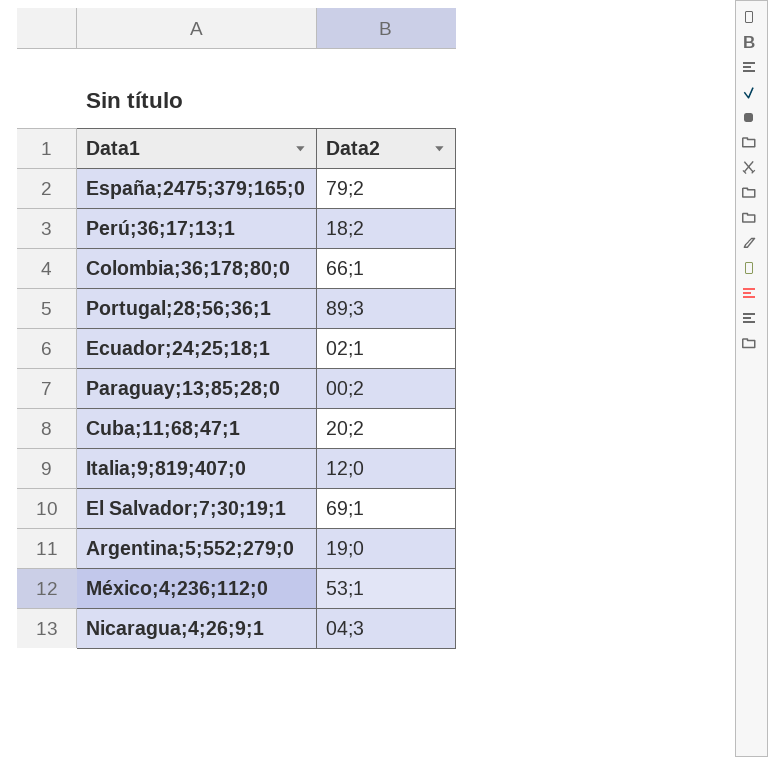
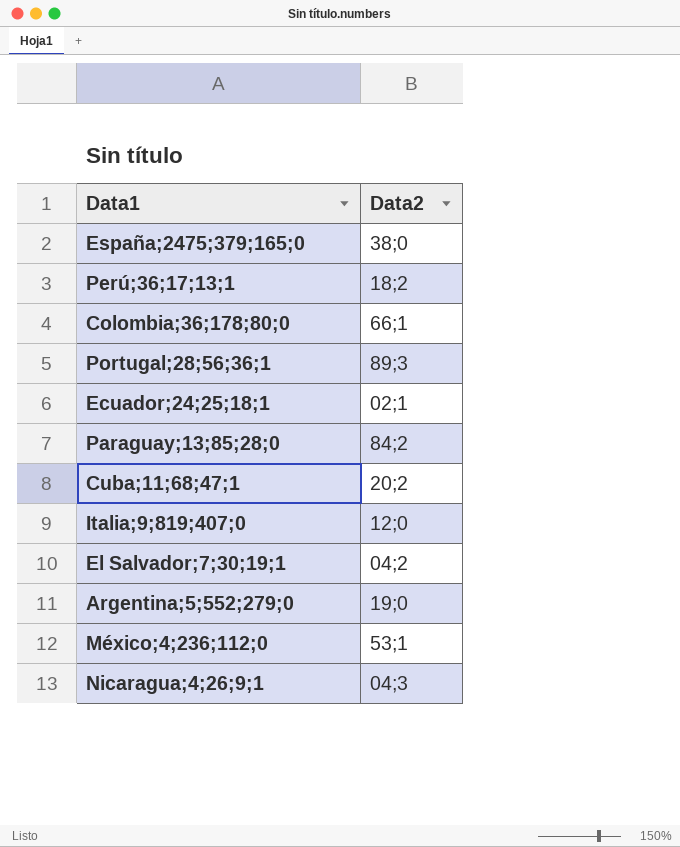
España;2475;379;165;0 | Data2: 79;2 -> 38;0
Paraguay;13;85;28;0 | Data2: 00;2 -> 84;2
El Salvador;7;30;19;1 | Data2: 69;1 -> 04;2

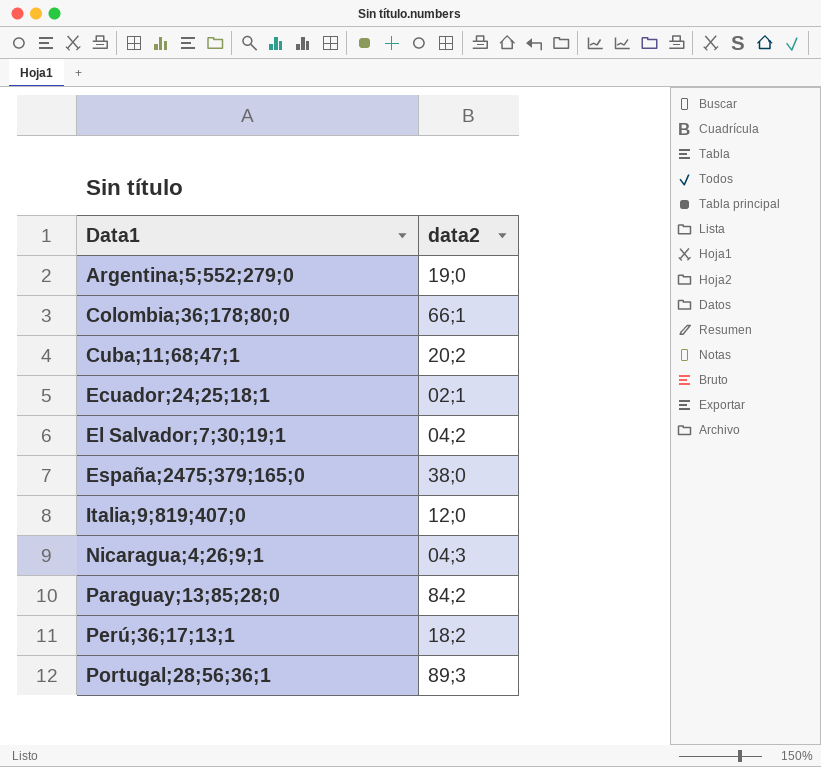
row order: none -> Data1 ascending
column name: Data2 -> data2
row México;4;236;112;0: 53;1 -> none

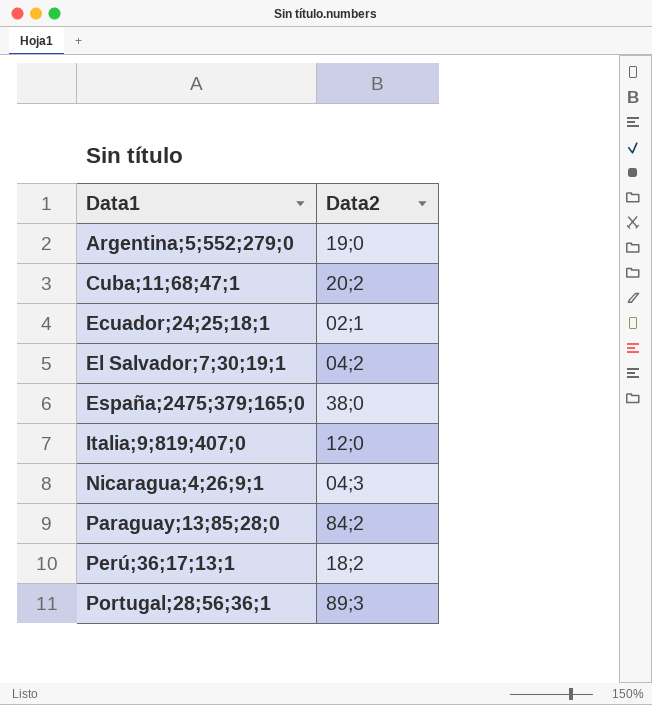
column name: data2 -> Data2
row Colombia;36;178;80;0: 66;1 -> none

